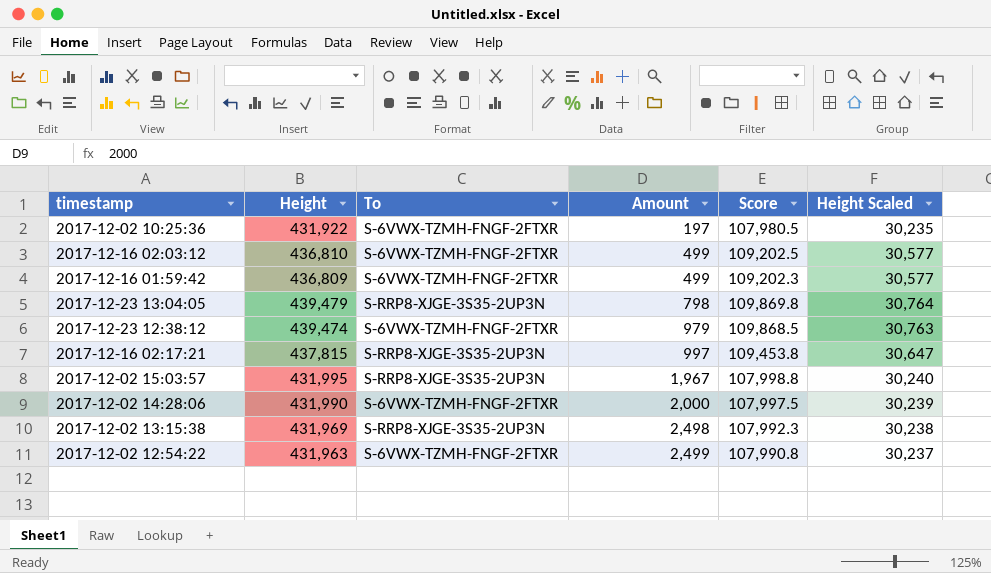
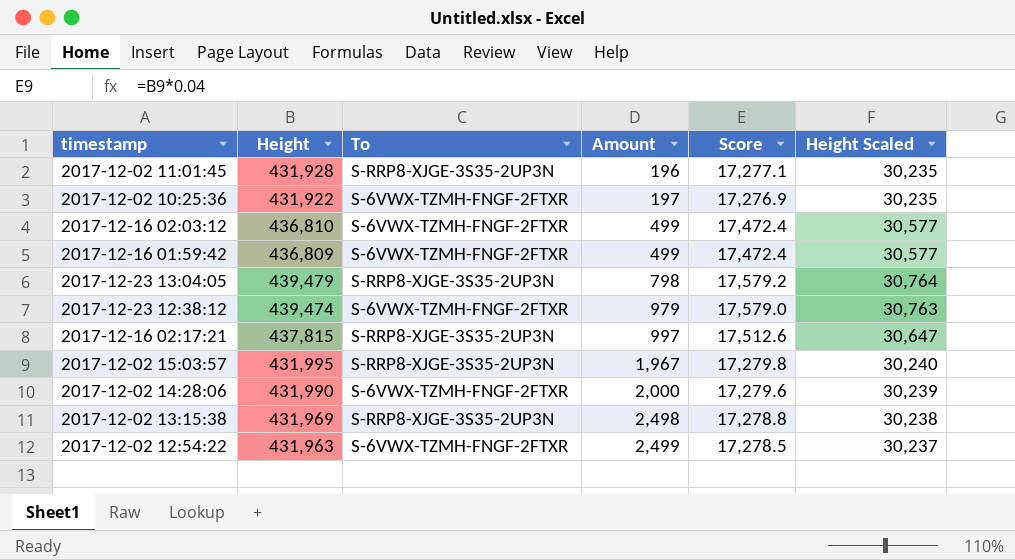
column Score | formula: [Height] * 0.25 -> [Height] * 0.04
row 2017-12-02 11:01:45: none -> 431,928 | S-RRP8-XJGE-3S35-2UP3N | 196 | 17,277.1 | 30,235

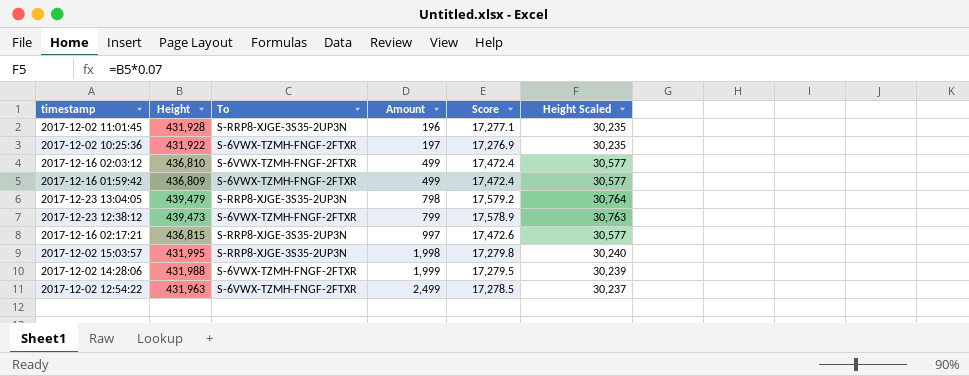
row 2017-12-02 13:15:38: 431,969 | S-RRP8-XJGE-3S35-2UP3N | 2,498 | 17,278.8 | 30,238 -> none
2017-12-23 12:38:12 | Height: 439,474 -> 439,473
2017-12-23 12:38:12 | Amount: 979 -> 799
2017-12-23 12:38:12 | Score: 17,579.0 -> 17,578.9
2017-12-16 02:17:21 | Height: 437,815 -> 436,815
2017-12-16 02:17:21 | Score: 17,512.6 -> 17,472.6
2017-12-16 02:17:21 | Height Scaled: 30,647 -> 30,577
2017-12-02 15:03:57 | Amount: 1,967 -> 1,998
2017-12-02 14:28:06 | Height: 431,990 -> 431,988
2017-12-02 14:28:06 | Amount: 2,000 -> 1,999
2017-12-02 14:28:06 | Score: 17,279.6 -> 17,279.5

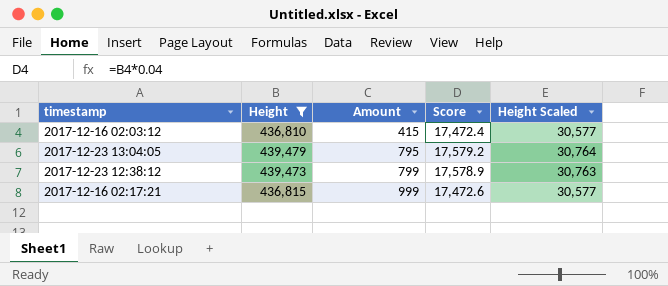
filter: none -> Height >= 436,810
column To | position: 3 -> none
2017-12-16 02:03:12 | Amount: 499 -> 415
2017-12-23 13:04:05 | Amount: 798 -> 795
2017-12-16 02:17:21 | Amount: 997 -> 999

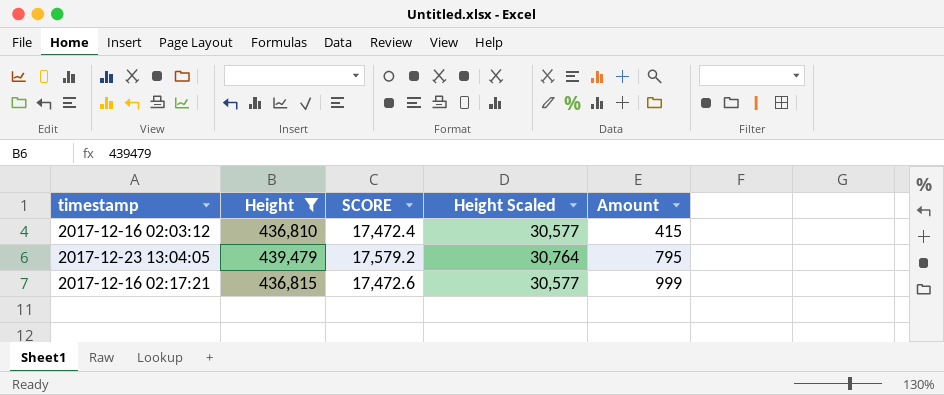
column name: Score -> SCORE
column Amount | position: 3 -> 5
row 2017-12-23 12:38:12: 439,473 | 799 | 17,578.9 | 30,763 -> none

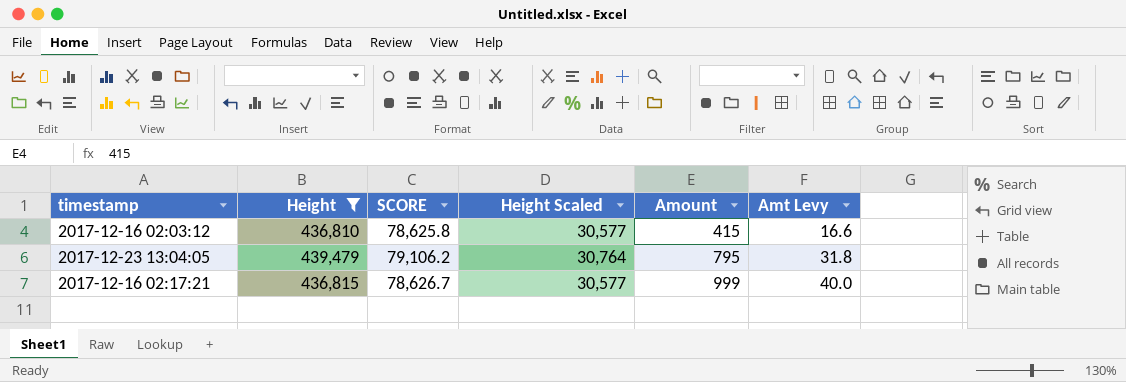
column SCORE | formula: [Height] * 0.04 -> [Height] * 0.18
column Amt Levy | formula: none -> [Amount] * 0.04

